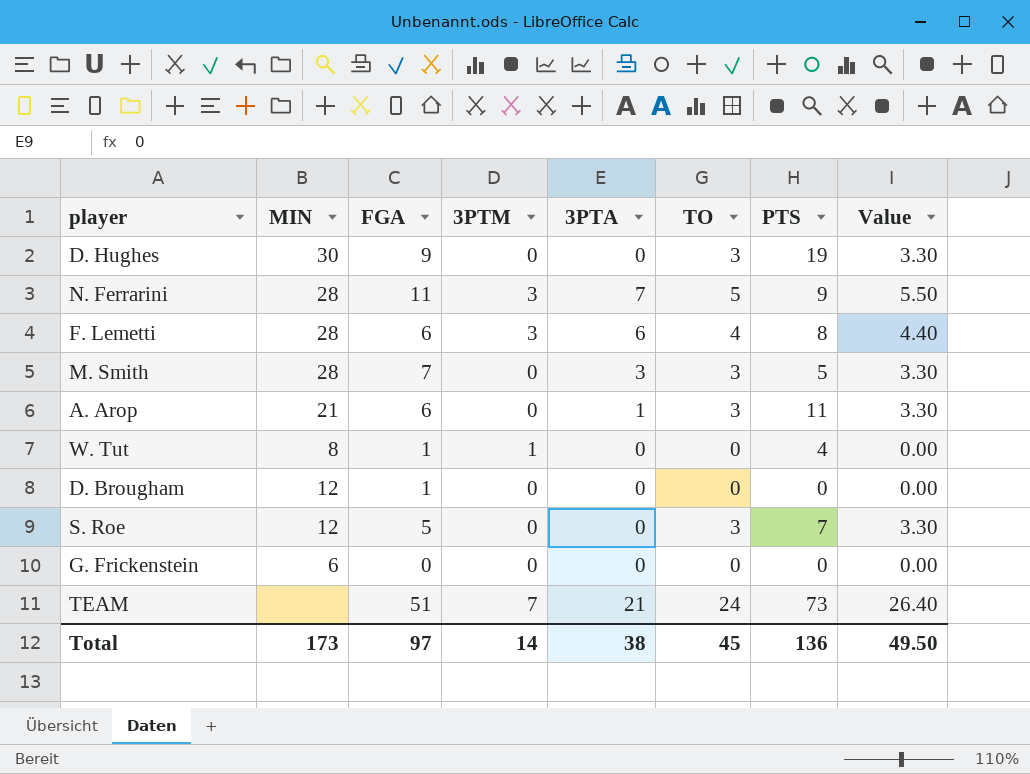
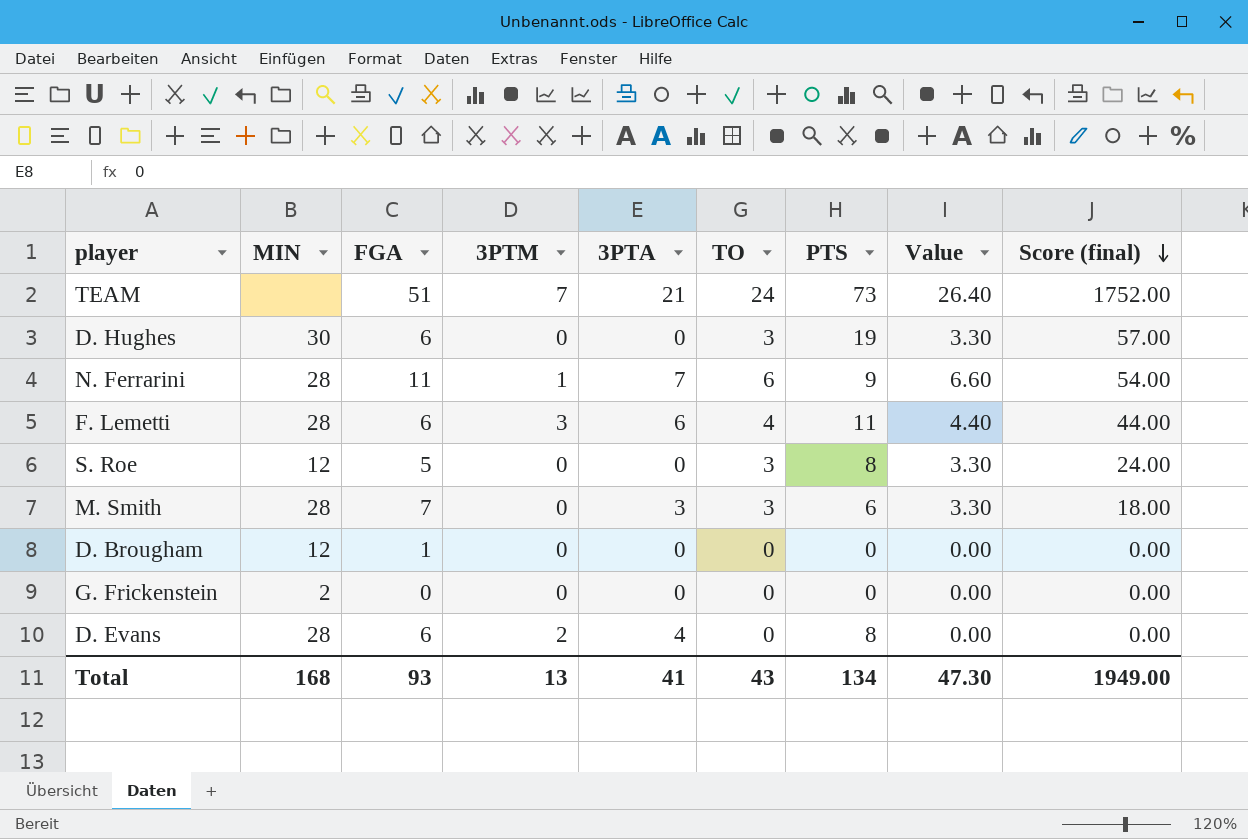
row order: none -> Score (final) descending
column Score (final) | formula: none -> [TO] * [PTS]
row A. Arop: 21 | 6 | 0 | 1 | 3 | 11 | 3.30 -> none
row W. Tut: 8 | 1 | 1 | 0 | 0 | 4 | 0.00 -> none
D. Hughes | FGA: 9 -> 6
N. Ferrarini | 3PTM: 3 -> 1
N. Ferrarini | TO: 5 -> 6
N. Ferrarini | Value: 5.50 -> 6.60
F. Lemetti | PTS: 8 -> 11
S. Roe | PTS: 7 -> 8
M. Smith | PTS: 5 -> 6
G. Frickenstein | MIN: 6 -> 2
row D. Evans: none -> 28 | 6 | 2 | 4 | 0 | 8 | 0.00 | 0.00
Total | MIN: 173 -> 168
Total | FGA: 97 -> 93
Total | 3PTM: 14 -> 13
Total | 3PTA: 38 -> 41
Total | TO: 45 -> 43
Total | PTS: 136 -> 134
Total | Value: 49.50 -> 47.30

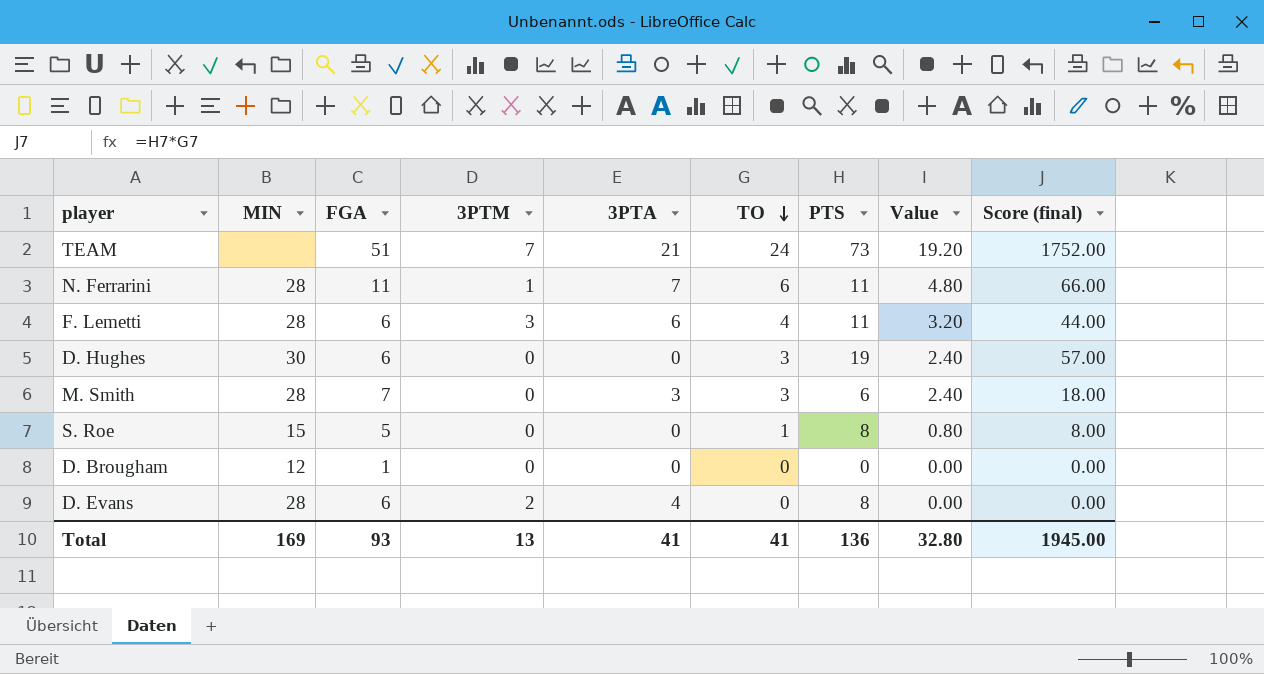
row order: Score (final) descending -> TO descending
column Value | formula: [TO] * 1.1 -> [TO] * 0.8
row G. Frickenstein: 2 | 0 | 0 | 0 | 0 | 0 | 0.00 | 0.00 -> none
N. Ferrarini | PTS: 9 -> 11
N. Ferrarini | Score (final): 54.00 -> 66.00
S. Roe | MIN: 12 -> 15
S. Roe | TO: 3 -> 1
S. Roe | Score (final): 24.00 -> 8.00
Total | MIN: 168 -> 169
Total | TO: 43 -> 41
Total | PTS: 134 -> 136
Total | Value: 47.30 -> 32.80
Total | Score (final): 1949.00 -> 1945.00

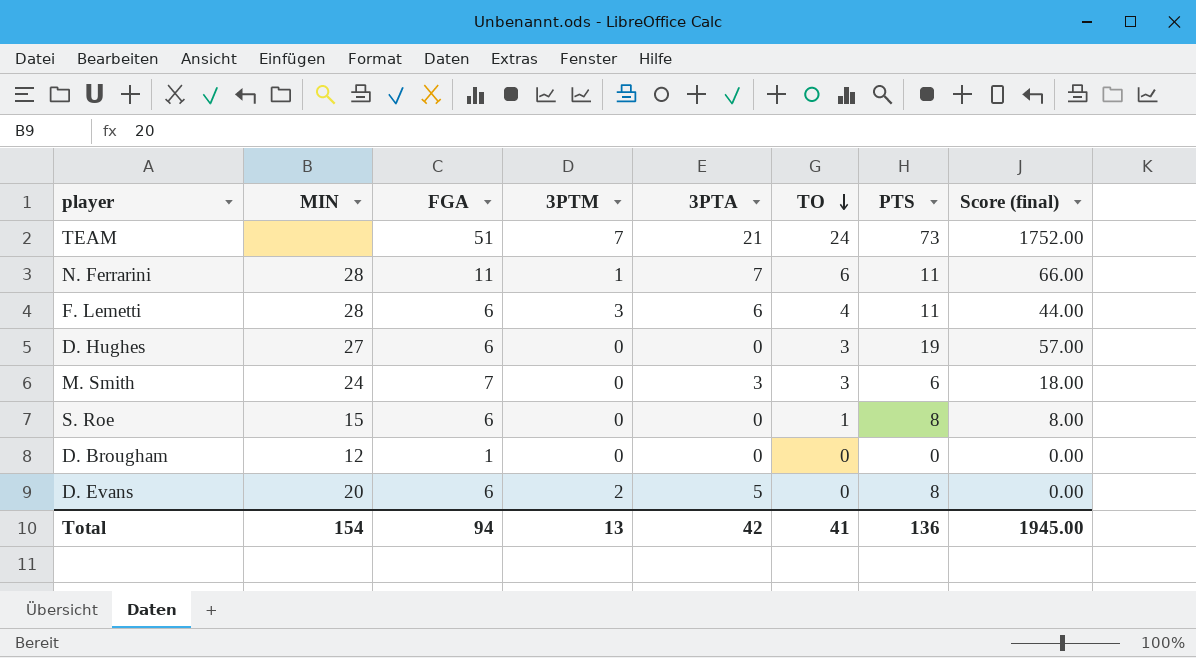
column Value | formula: [TO] * 0.8 -> none
D. Hughes | MIN: 30 -> 27
M. Smith | MIN: 28 -> 24
S. Roe | FGA: 5 -> 6
D. Evans | MIN: 28 -> 20
D. Evans | 3PTA: 4 -> 5
Total | MIN: 169 -> 154
Total | FGA: 93 -> 94
Total | 3PTA: 41 -> 42

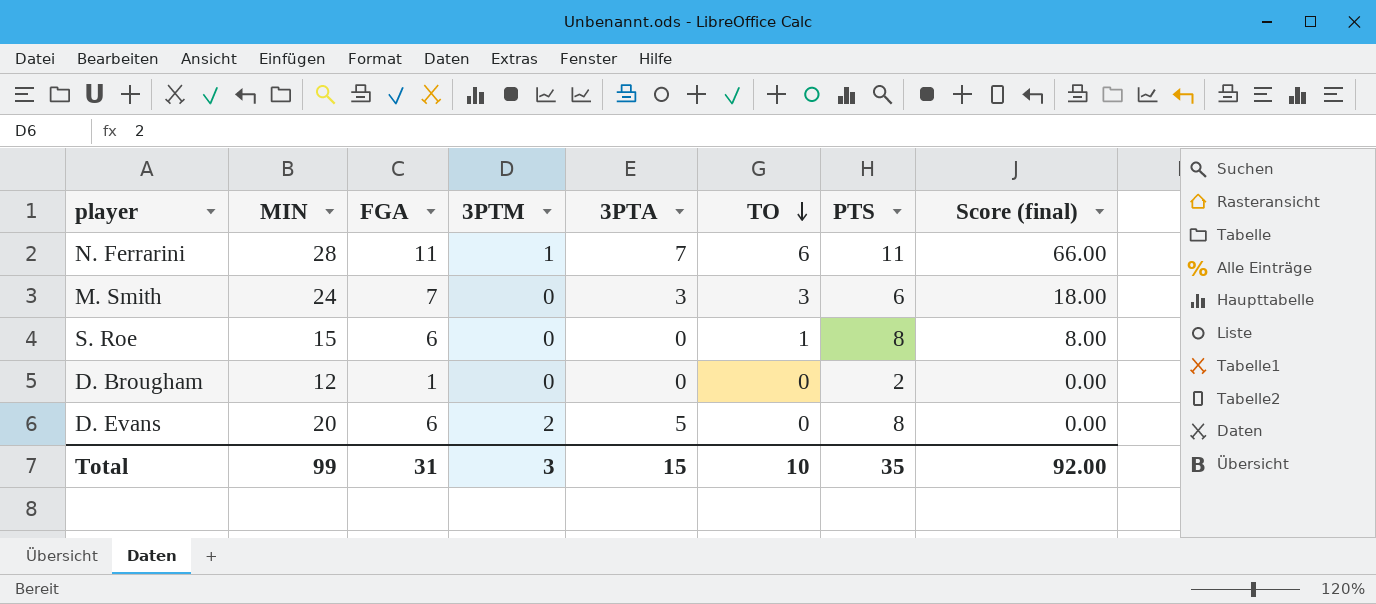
row TEAM: none | 51 | 7 | 21 | 24 | 73 | 1752.00 -> none
row F. Lemetti: 28 | 6 | 3 | 6 | 4 | 11 | 44.00 -> none
row D. Hughes: 27 | 6 | 0 | 0 | 3 | 19 | 57.00 -> none
D. Brougham | PTS: 0 -> 2
Total | MIN: 154 -> 99
Total | FGA: 94 -> 31
Total | 3PTM: 13 -> 3
Total | 3PTA: 42 -> 15
Total | TO: 41 -> 10
Total | PTS: 136 -> 35
Total | Score (final): 1945.00 -> 92.00

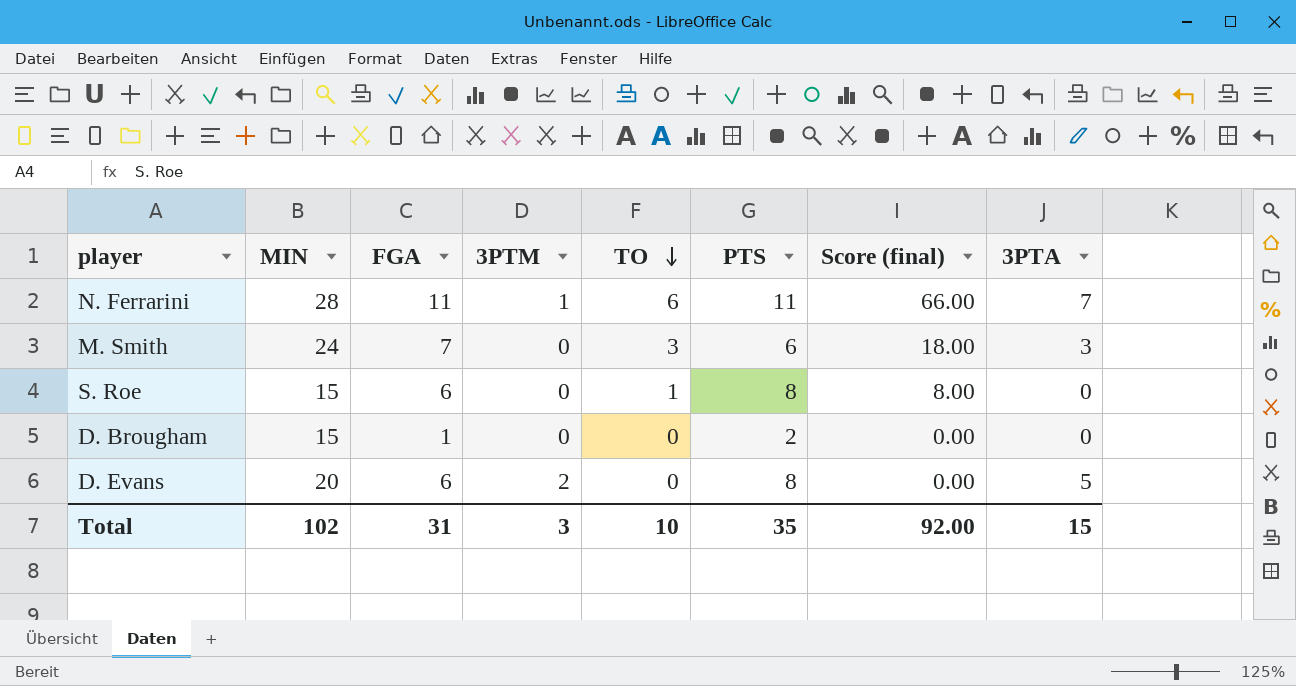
column 3PTA | position: 5 -> 8
D. Brougham | MIN: 12 -> 15
Total | MIN: 99 -> 102

